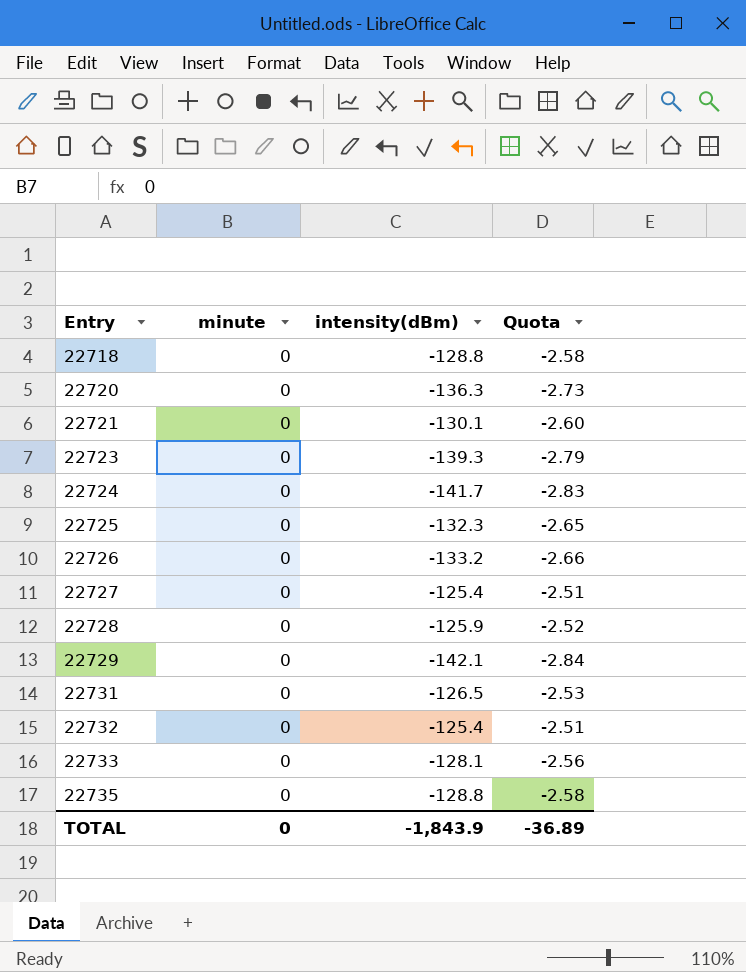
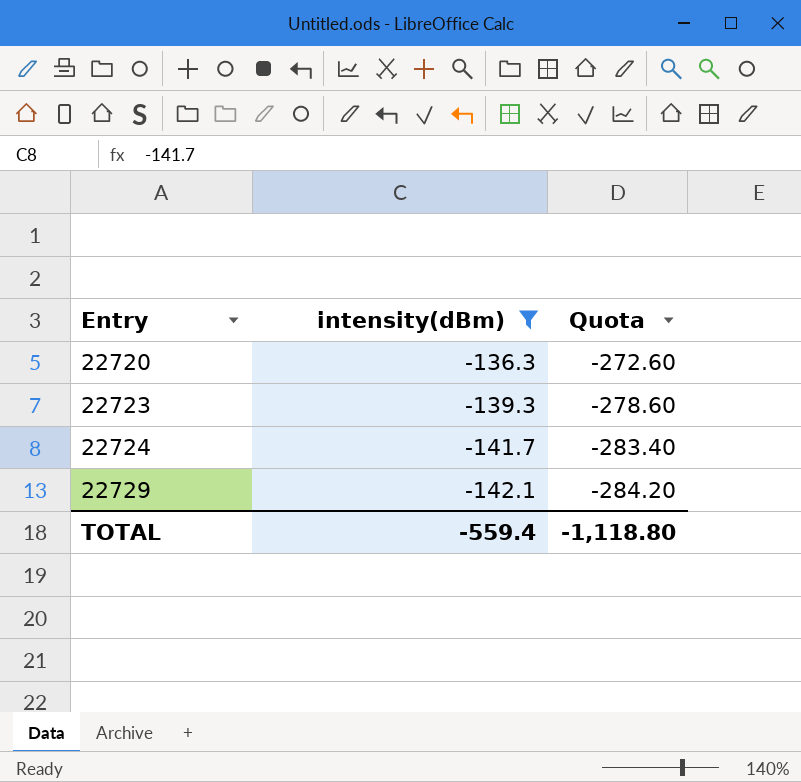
filter: none -> intensity(dBm) <= -136.3
column minute | position: 2 -> none
column Quota | formula: [intensity(dBm)] * 0.02 -> [intensity(dBm)] * 2
TOTAL | intensity(dBm): -1,843.9 -> -559.4
TOTAL | Quota: -36.89 -> -1,118.80

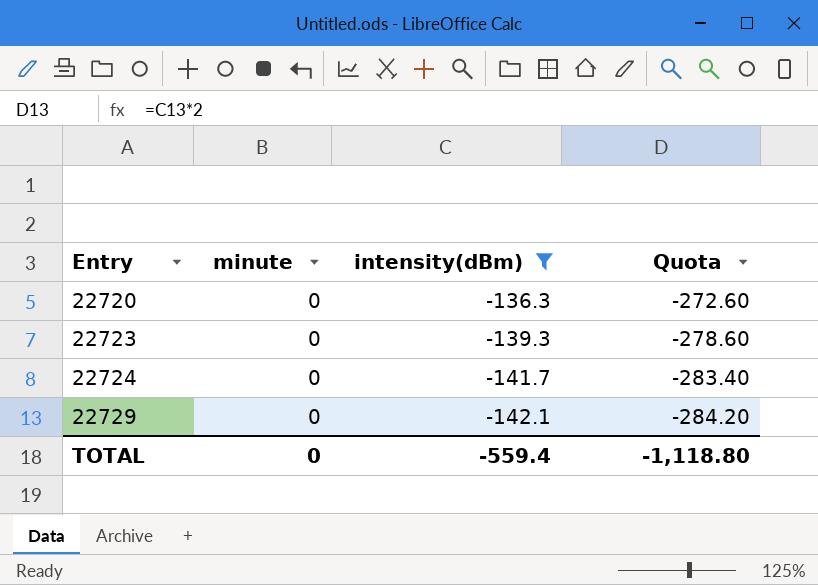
column minute | position: none -> 2

